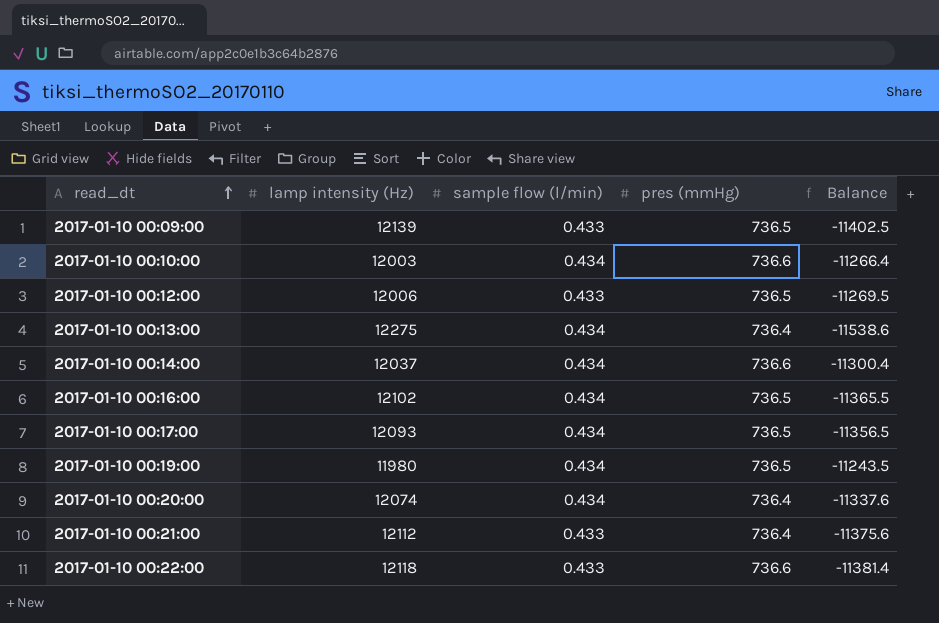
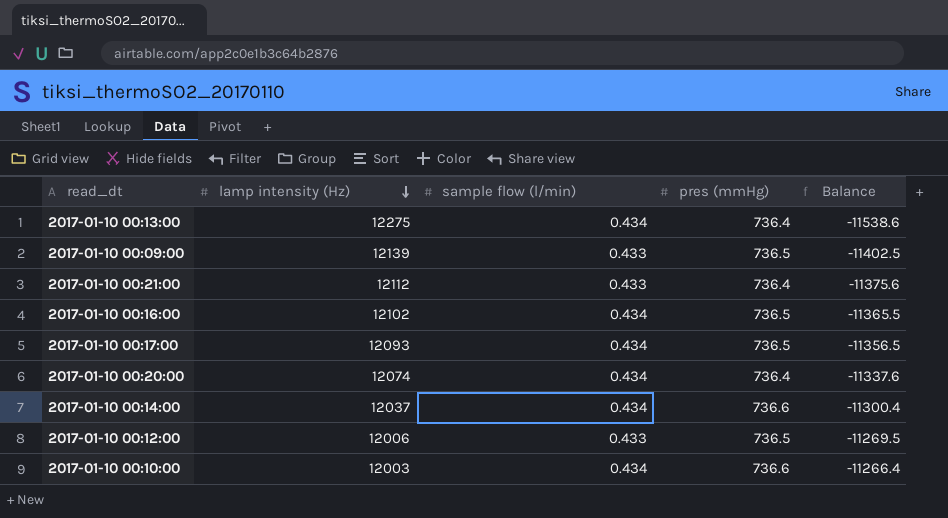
row order: read_dt ascending -> lamp intensity (Hz) descending
row 2017-01-10 00:19:00: 11980 | 0.434 | 736.5 | -11243.5 -> none
row 2017-01-10 00:22:00: 12118 | 0.433 | 736.6 | -11381.4 -> none

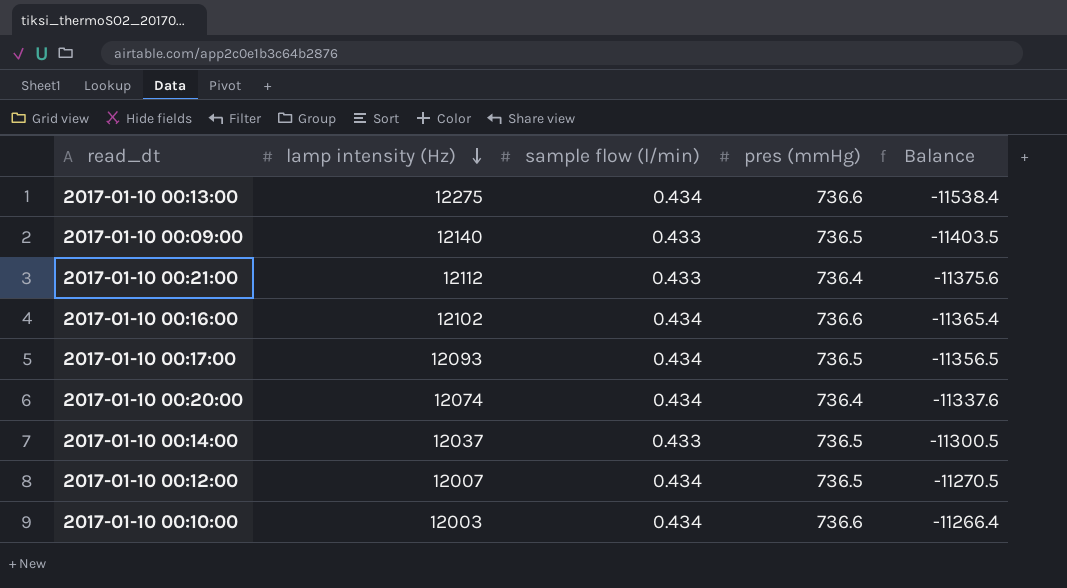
2017-01-10 00:13:00 | pres (mmHg): 736.4 -> 736.6
2017-01-10 00:13:00 | Balance: -11538.6 -> -11538.4
2017-01-10 00:09:00 | lamp intensity (Hz): 12139 -> 12140
2017-01-10 00:09:00 | Balance: -11402.5 -> -11403.5
2017-01-10 00:16:00 | pres (mmHg): 736.5 -> 736.6
2017-01-10 00:16:00 | Balance: -11365.5 -> -11365.4
2017-01-10 00:14:00 | sample flow (l/min): 0.434 -> 0.433
2017-01-10 00:14:00 | pres (mmHg): 736.6 -> 736.5
2017-01-10 00:14:00 | Balance: -11300.4 -> -11300.5
2017-01-10 00:12:00 | lamp intensity (Hz): 12006 -> 12007
2017-01-10 00:12:00 | sample flow (l/min): 0.433 -> 0.434
2017-01-10 00:12:00 | Balance: -11269.5 -> -11270.5

